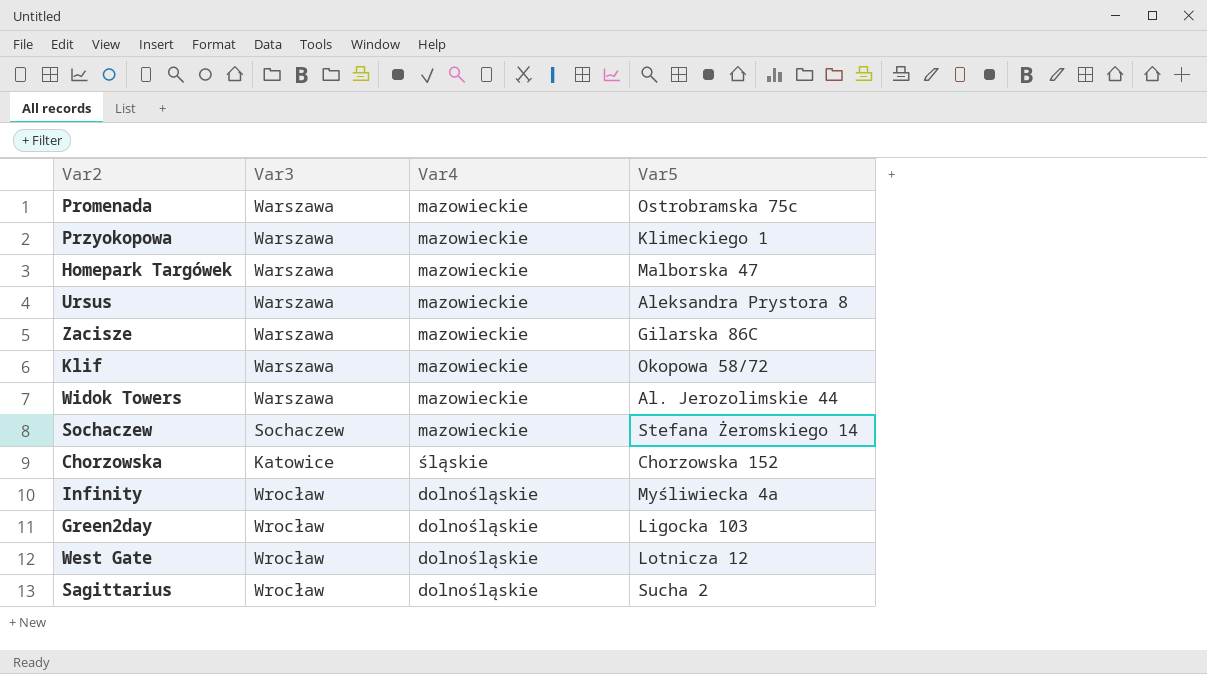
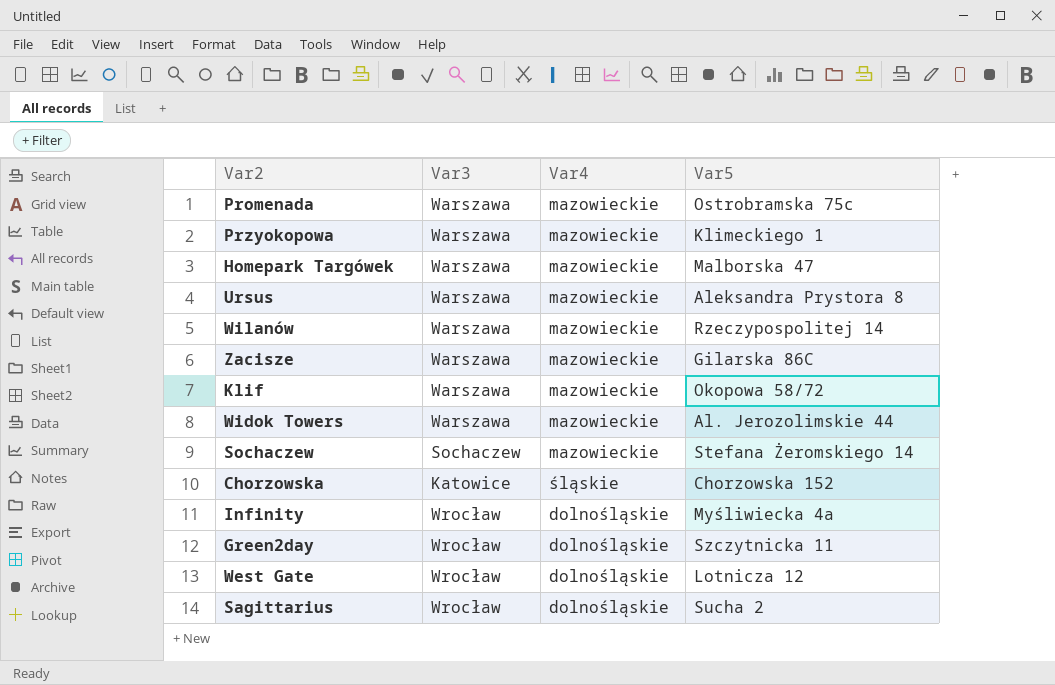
row Wilanów: none -> Warszawa | mazowieckie | Rzeczypospolitej 14
Green2day | Var5: Ligocka 103 -> Szczytnicka 11

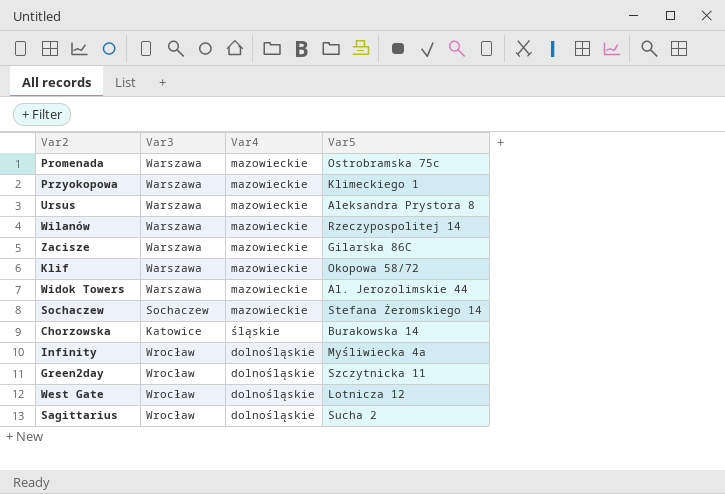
row Homepark Targówek: Warszawa | mazowieckie | Malborska 47 -> none
Chorzowska | Var5: Chorzowska 152 -> Burakowska 14

